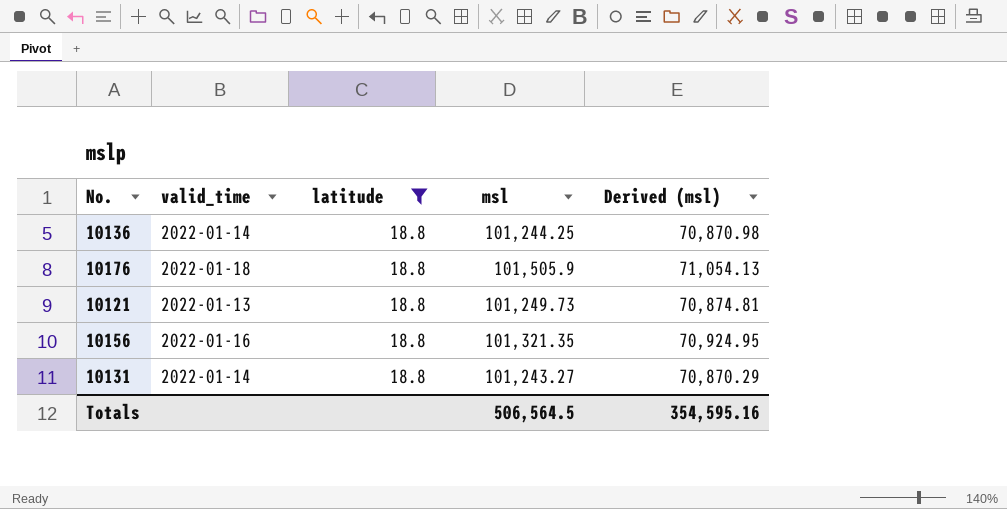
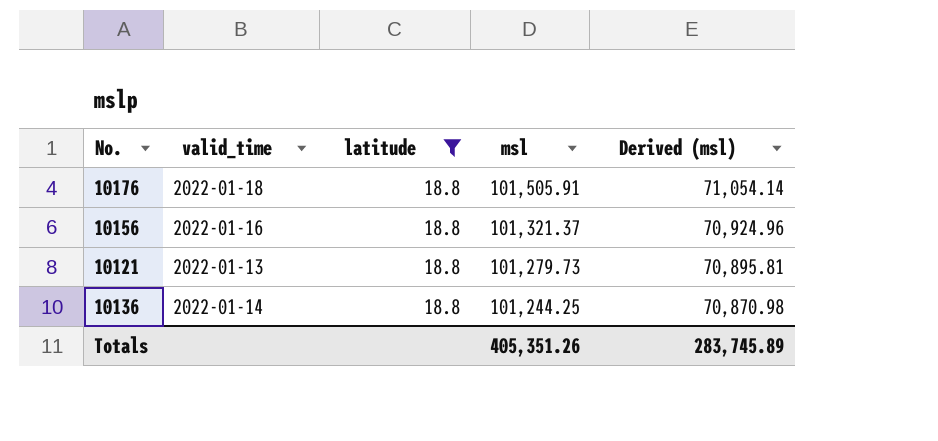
row order: none -> msl descending
row 10131: 2022-01-14 | 18.8 | 101,243.27 | 70,870.29 -> none
10176 | msl: 101,505.9 -> 101,505.91
10176 | Derived (msl): 71,054.13 -> 71,054.14
10156 | msl: 101,321.35 -> 101,321.37
10156 | Derived (msl): 70,924.95 -> 70,924.96
10121 | msl: 101,249.73 -> 101,279.73
10121 | Derived (msl): 70,874.81 -> 70,895.81
Totals | msl: 506,564.5 -> 405,351.26
Totals | Derived (msl): 354,595.16 -> 283,745.89

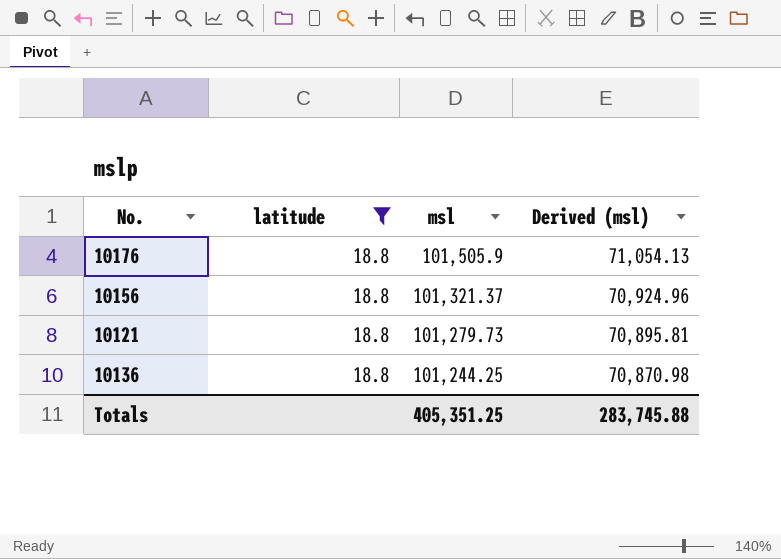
column valid_time | position: 2 -> none
10176 | msl: 101,505.91 -> 101,505.9
10176 | Derived (msl): 71,054.14 -> 71,054.13
Totals | msl: 405,351.26 -> 405,351.25
Totals | Derived (msl): 283,745.89 -> 283,745.88

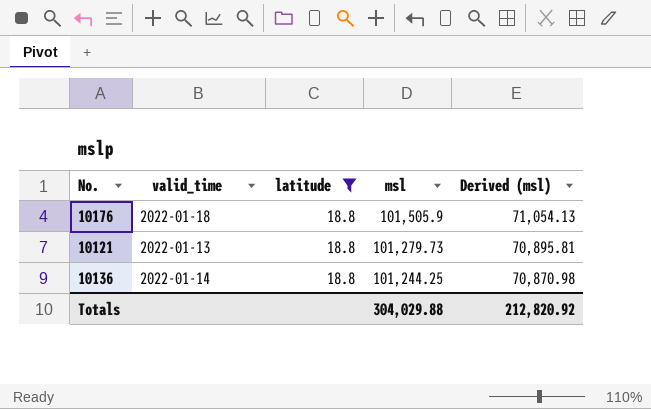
column valid_time | position: none -> 2
row 10156: 18.8 | 101,321.37 | 70,924.96 -> none
Totals | msl: 405,351.25 -> 304,029.88
Totals | Derived (msl): 283,745.88 -> 212,820.92

